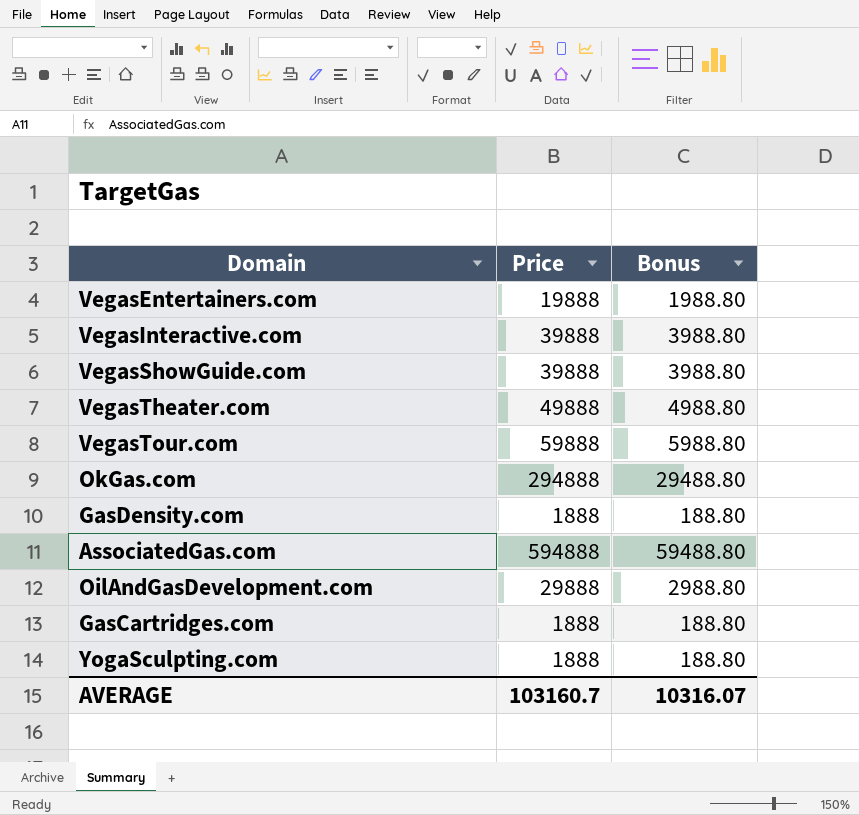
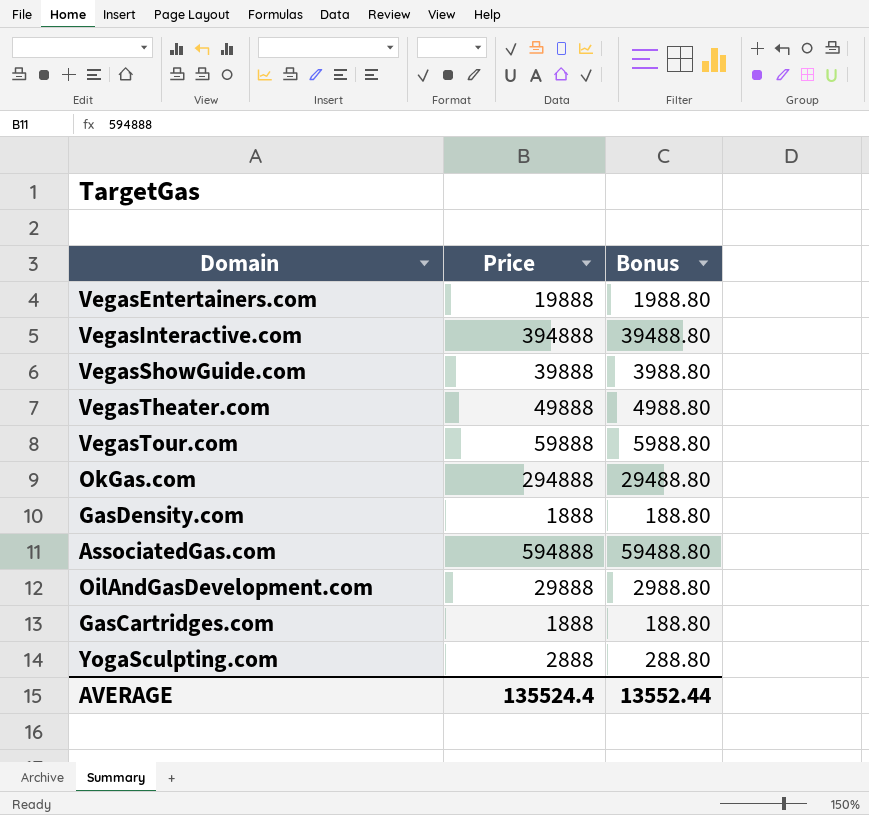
VegasInteractive.com | Price: 39888 -> 394888
VegasInteractive.com | Bonus: 3988.80 -> 39488.80
YogaSculpting.com | Price: 1888 -> 2888
YogaSculpting.com | Bonus: 188.80 -> 288.80
AVERAGE | Price: 103160.7 -> 135524.4
AVERAGE | Bonus: 10316.07 -> 13552.44

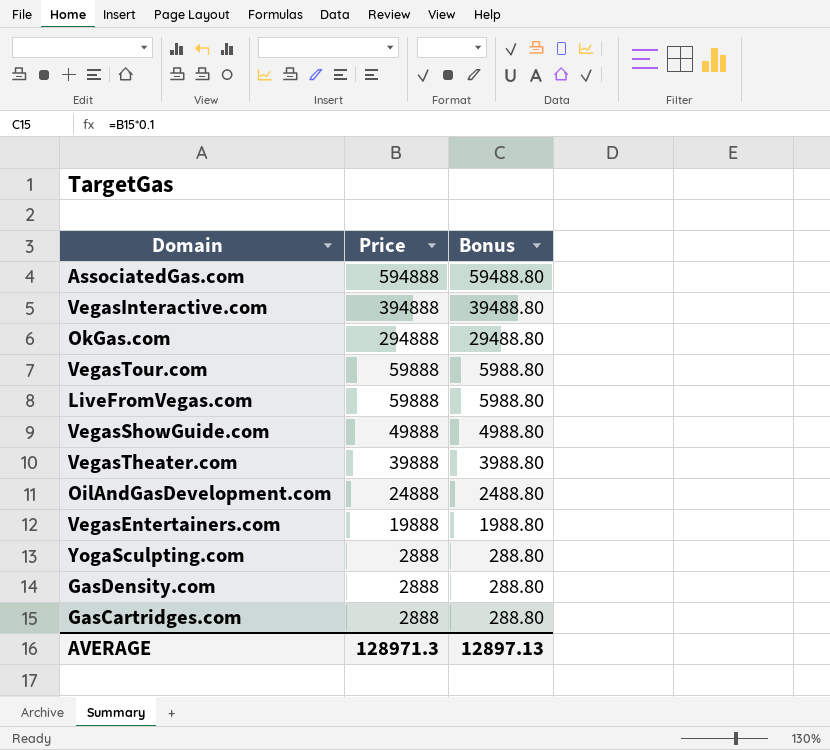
row order: none -> Price descending
row LiveFromVegas.com: none -> 59888 | 5988.80
VegasShowGuide.com | Price: 39888 -> 49888
VegasShowGuide.com | Bonus: 3988.80 -> 4988.80
VegasTheater.com | Price: 49888 -> 39888
VegasTheater.com | Bonus: 4988.80 -> 3988.80
OilAndGasDevelopment.com | Price: 29888 -> 24888
OilAndGasDevelopment.com | Bonus: 2988.80 -> 2488.80
GasDensity.com | Price: 1888 -> 2888
GasDensity.com | Bonus: 188.80 -> 288.80
GasCartridges.com | Price: 1888 -> 2888
GasCartridges.com | Bonus: 188.80 -> 288.80
AVERAGE | Price: 135524.4 -> 128971.3
AVERAGE | Bonus: 13552.44 -> 12897.13

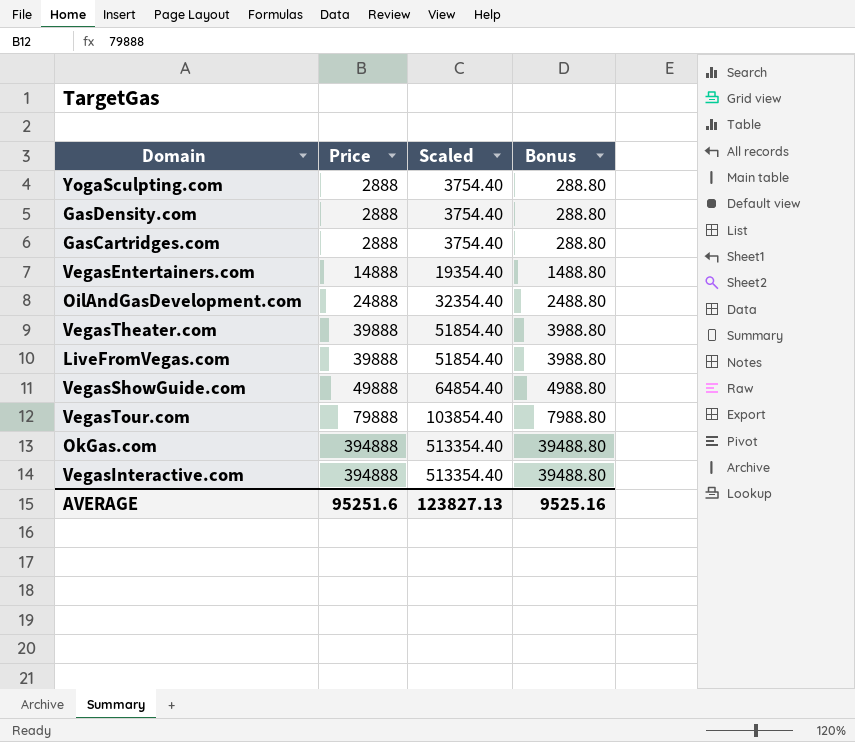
row order: Price descending -> Price ascending
column Scaled | formula: none -> [Price] * 1.3
row AssociatedGas.com: 594888 | 59488.80 -> none
VegasEntertainers.com | Price: 19888 -> 14888
VegasEntertainers.com | Bonus: 1988.80 -> 1488.80
LiveFromVegas.com | Price: 59888 -> 39888
LiveFromVegas.com | Bonus: 5988.80 -> 3988.80
VegasTour.com | Price: 59888 -> 79888
VegasTour.com | Bonus: 5988.80 -> 7988.80
OkGas.com | Price: 294888 -> 394888
OkGas.com | Bonus: 29488.80 -> 39488.80
AVERAGE | Price: 128971.3 -> 95251.6
AVERAGE | Bonus: 12897.13 -> 9525.16

